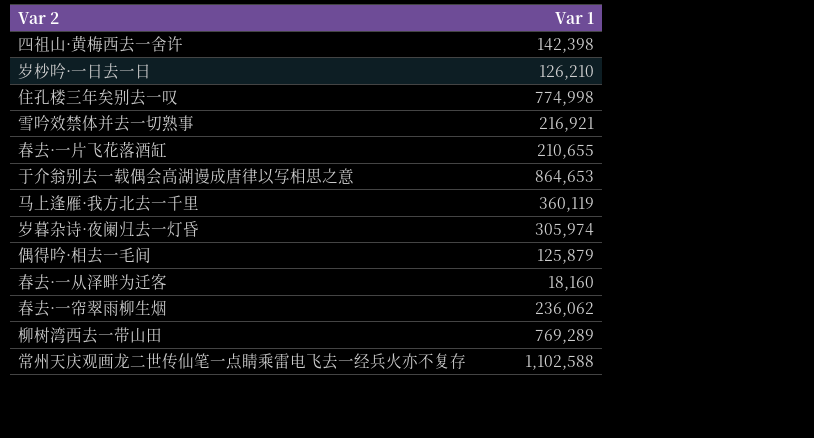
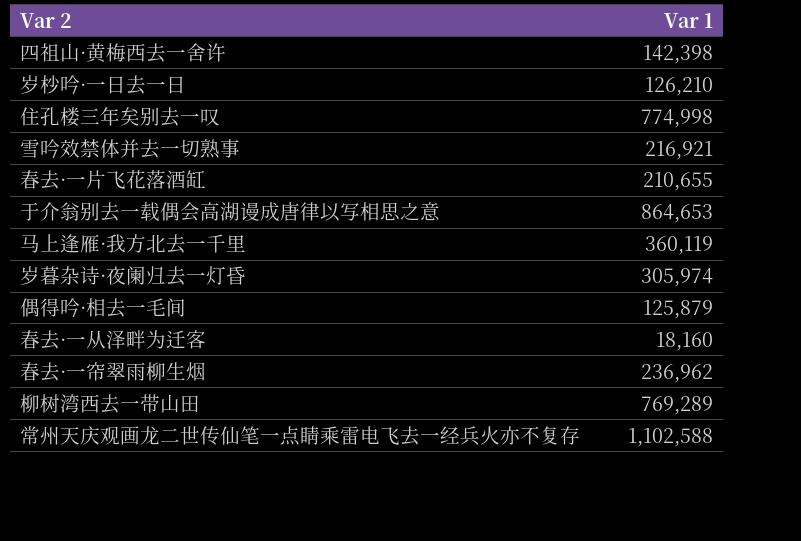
春去·一帘翠雨柳生烟 | Var 1: 236,062 -> 236,962

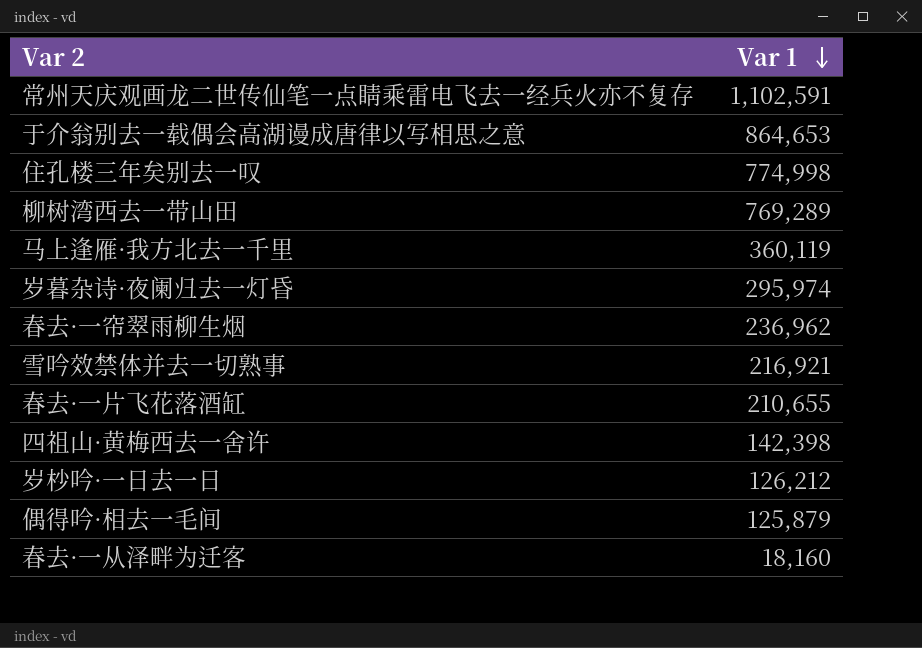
row order: none -> Var 1 descending
常州天庆观画龙二世传仙笔一点睛乘雷电飞去一经兵火亦不复存 | Var 1: 1,102,588 -> 1,102,591
岁暮杂诗·夜阑归去一灯昏 | Var 1: 305,974 -> 295,974
岁杪吟·一日去一日 | Var 1: 126,210 -> 126,212

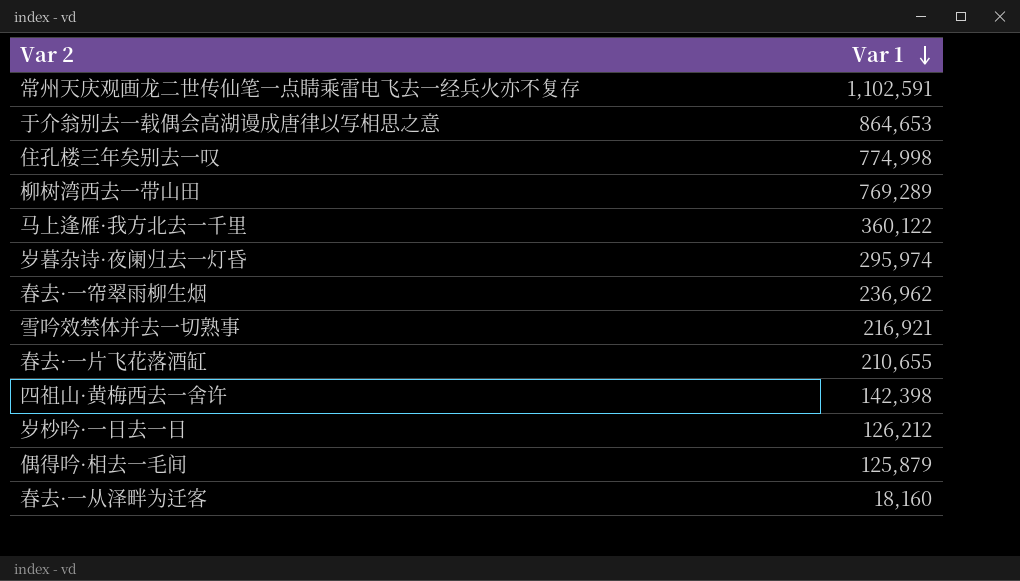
马上逢雁·我方北去一千里 | Var 1: 360,119 -> 360,122

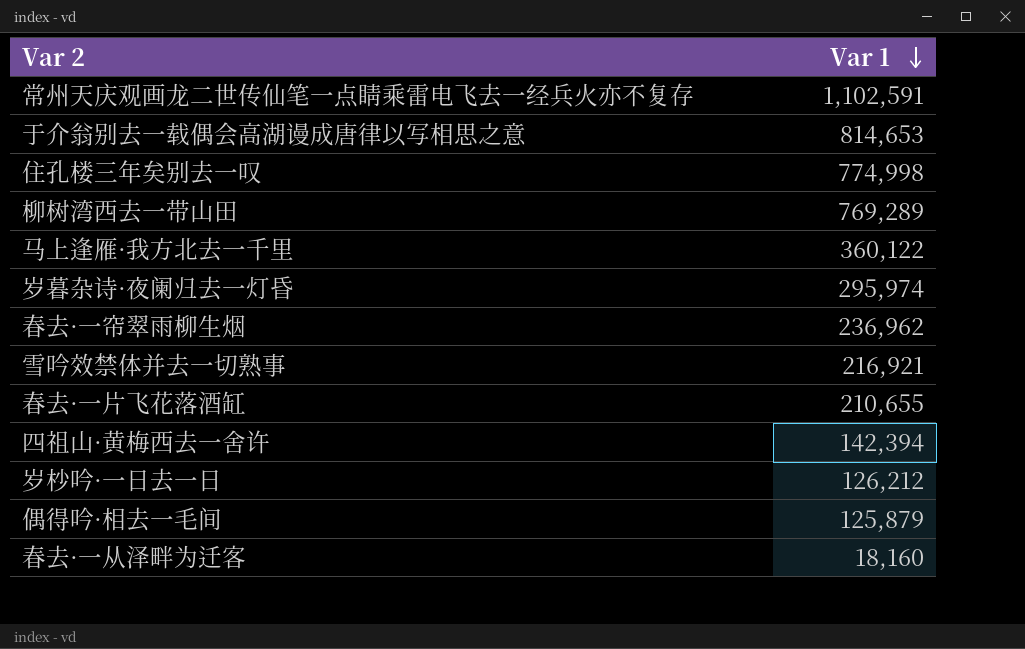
于介翁别去一载偶会高湖谩成唐律以写相思之意 | Var 1: 864,653 -> 814,653
四祖山·黄梅西去一舍许 | Var 1: 142,398 -> 142,394

